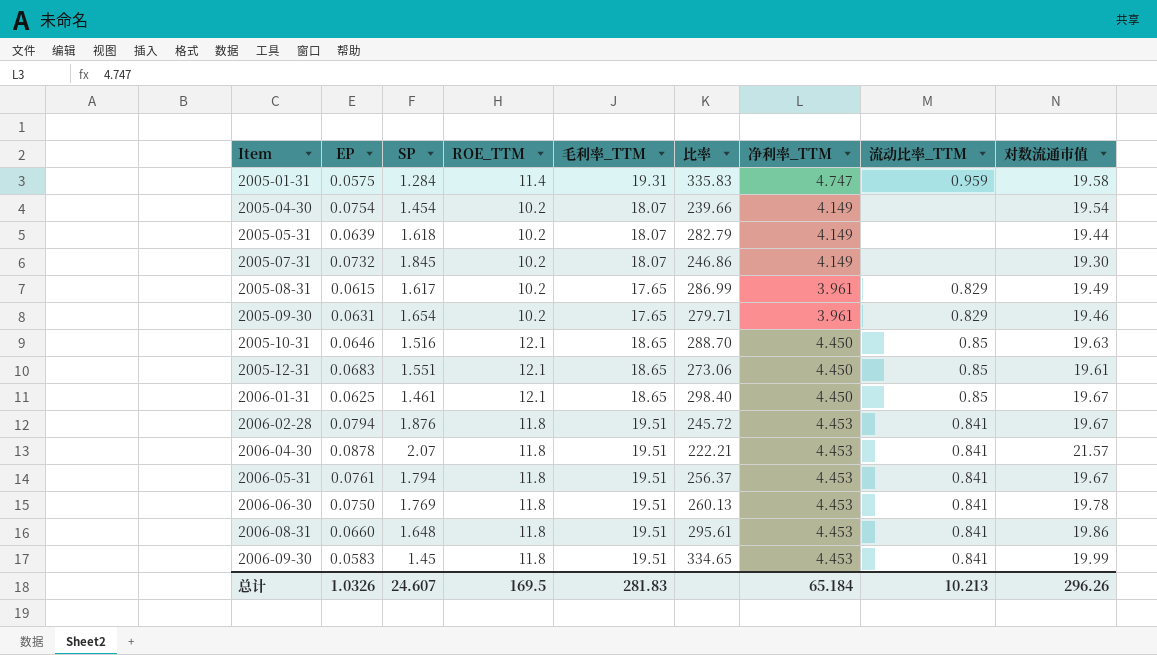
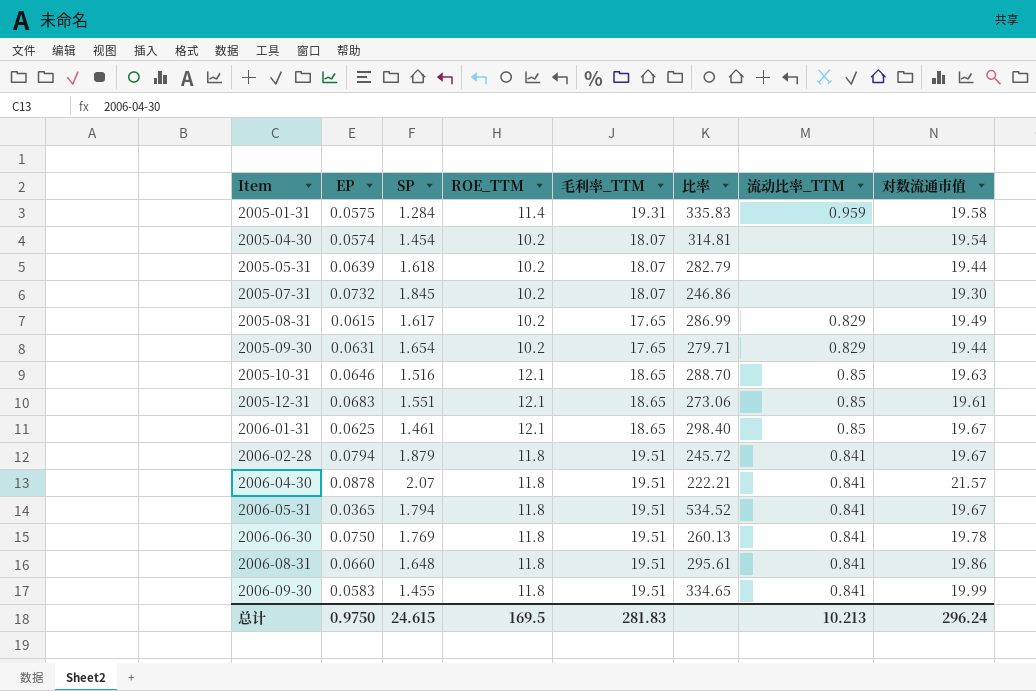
column 净利率_TTM | position: 7 -> none
2005-04-30 | EP: 0.0754 -> 0.0574
2005-04-30 | 比率: 239.66 -> 314.81
2005-09-30 | 对数流通市值: 19.46 -> 19.44
2006-02-28 | SP: 1.876 -> 1.879
2006-05-31 | EP: 0.0761 -> 0.0365
2006-05-31 | 比率: 256.37 -> 534.52
2006-09-30 | SP: 1.45 -> 1.455
总计 | EP: 1.0326 -> 0.9750
总计 | SP: 24.607 -> 24.615
总计 | 对数流通市值: 296.26 -> 296.24

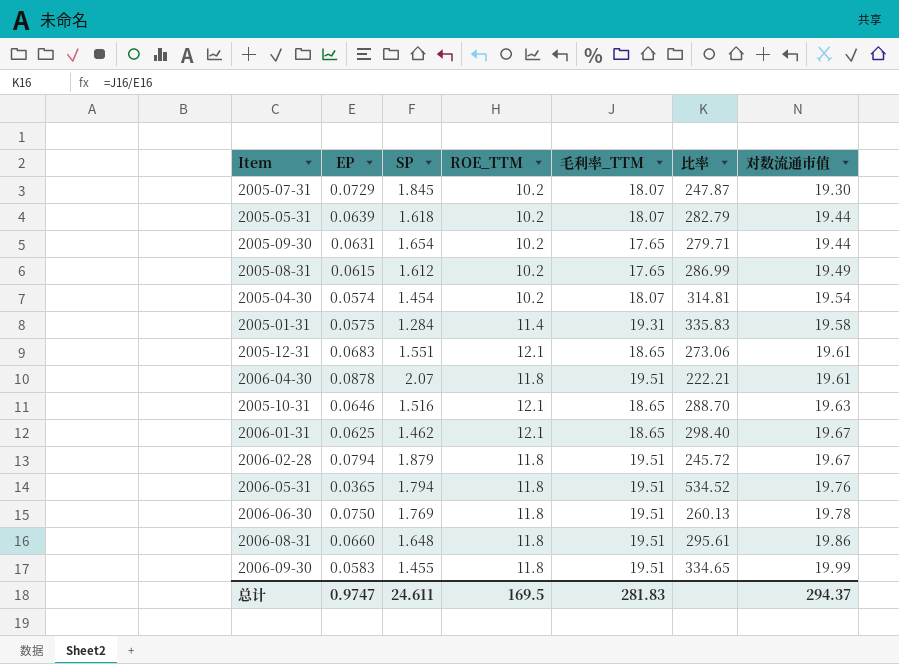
row order: Item ascending -> 对数流通市值 ascending
column 流动比率_TTM | position: 7 -> none
2005-07-31 | EP: 0.0732 -> 0.0729
2005-07-31 | 比率: 246.86 -> 247.87
2005-08-31 | SP: 1.617 -> 1.612
2006-04-30 | 对数流通市值: 21.57 -> 19.61
2006-01-31 | SP: 1.461 -> 1.462
2006-05-31 | 对数流通市值: 19.67 -> 19.76
总计 | EP: 0.9750 -> 0.9747
总计 | SP: 24.615 -> 24.611
总计 | 对数流通市值: 296.24 -> 294.37

